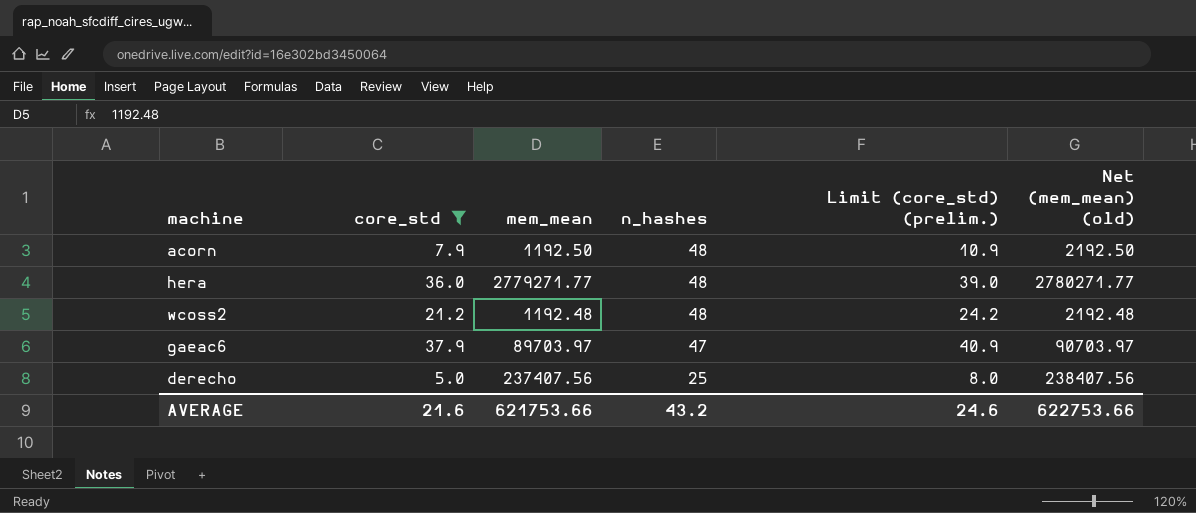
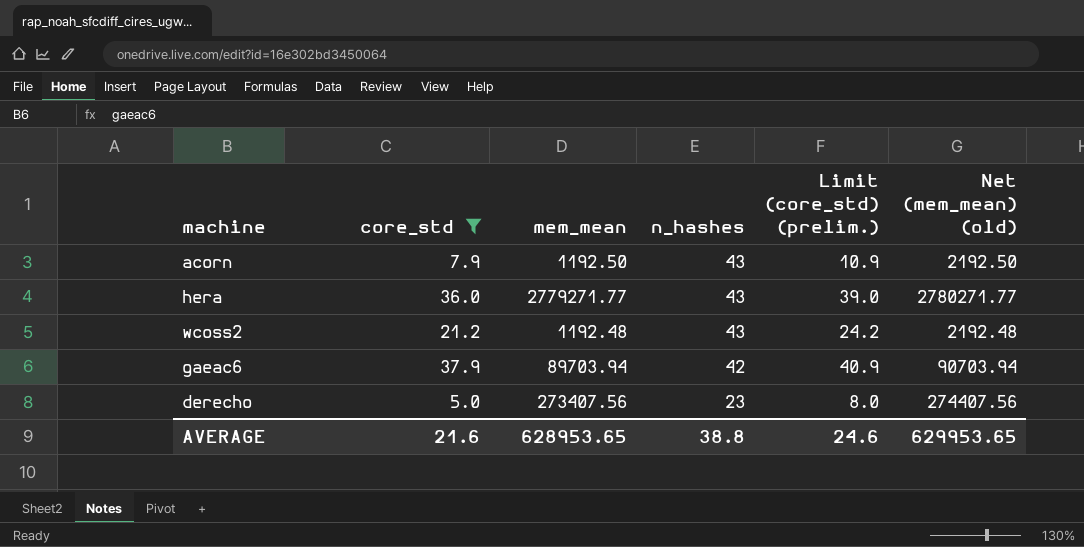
acorn | n_hashes: 48 -> 43
hera | n_hashes: 48 -> 43
wcoss2 | n_hashes: 48 -> 43
gaeac6 | mem_mean: 89703.97 -> 89703.94
gaeac6 | n_hashes: 47 -> 42
gaeac6 | Net (mem_mean) (old): 90703.97 -> 90703.94
derecho | mem_mean: 237407.56 -> 273407.56
derecho | n_hashes: 25 -> 23
derecho | Net (mem_mean) (old): 238407.56 -> 274407.56
AVERAGE | mem_mean: 621753.66 -> 628953.65
AVERAGE | n_hashes: 43.2 -> 38.8
AVERAGE | Net (mem_mean) (old): 622753.66 -> 629953.65

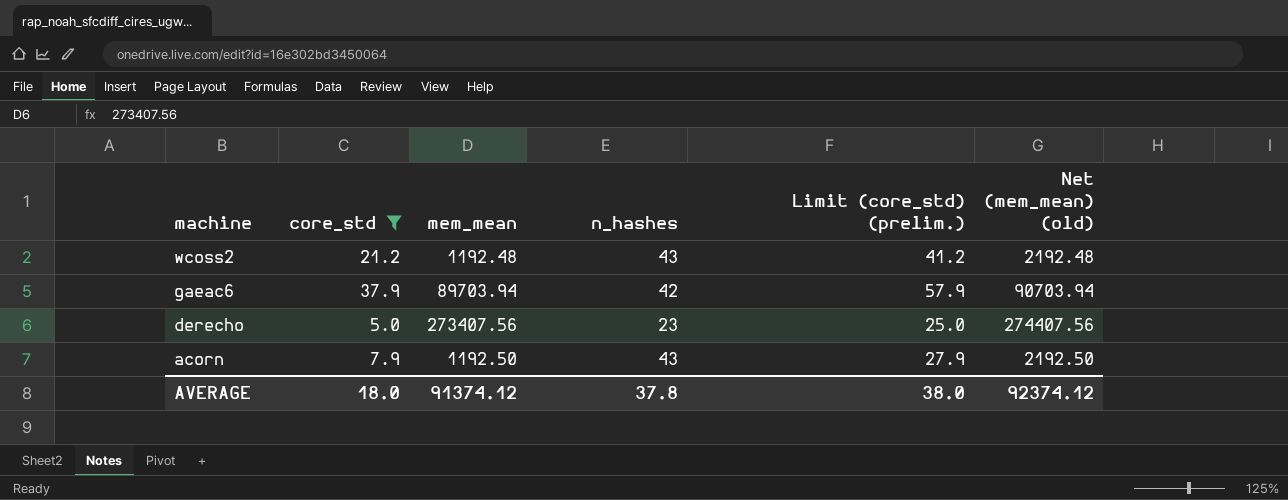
row order: n_hashes descending -> machine descending
column Limit (core_std) (prelim.) | formula: [core_std] + 3 -> [core_std] + 20
row hera: 36.0 | 2779271.77 | 43 | 39.0 | 2780271.77 -> none
AVERAGE | core_std: 21.6 -> 18.0
AVERAGE | mem_mean: 628953.65 -> 91374.12
AVERAGE | n_hashes: 38.8 -> 37.8
AVERAGE | Limit (core_std) (prelim.): 24.6 -> 38.0
AVERAGE | Net (mem_mean) (old): 629953.65 -> 92374.12

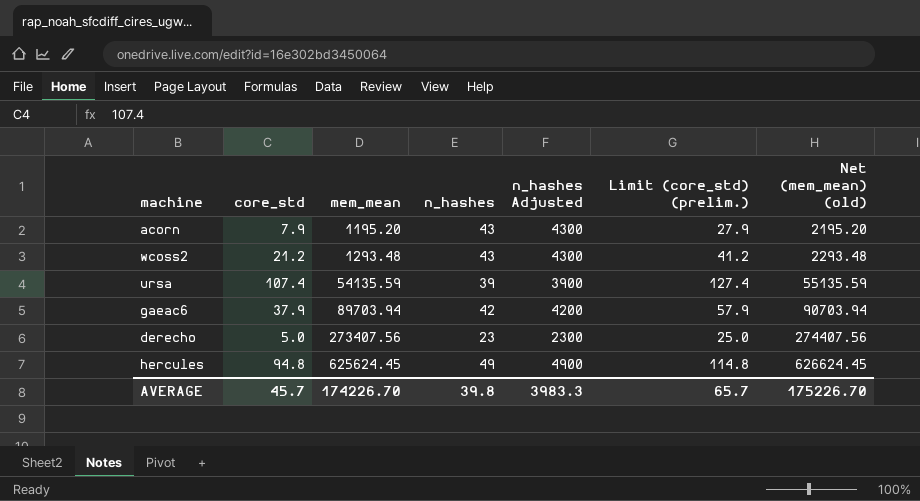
filter: core_std <= 37.9 -> none
row order: machine descending -> mem_mean ascending
column n_hashes Adjusted | formula: none -> [n_hashes] * 100
acorn | mem_mean: 1192.50 -> 1195.20
acorn | Net (mem_mean) (old): 2192.50 -> 2195.20
wcoss2 | mem_mean: 1192.48 -> 1293.48
wcoss2 | Net (mem_mean) (old): 2192.48 -> 2293.48
AVERAGE | core_std: 18.0 -> 45.7
AVERAGE | mem_mean: 91374.12 -> 174226.70
AVERAGE | n_hashes: 37.8 -> 39.8
AVERAGE | Limit (core_std) (prelim.): 38.0 -> 65.7
AVERAGE | Net (mem_mean) (old): 92374.12 -> 175226.70

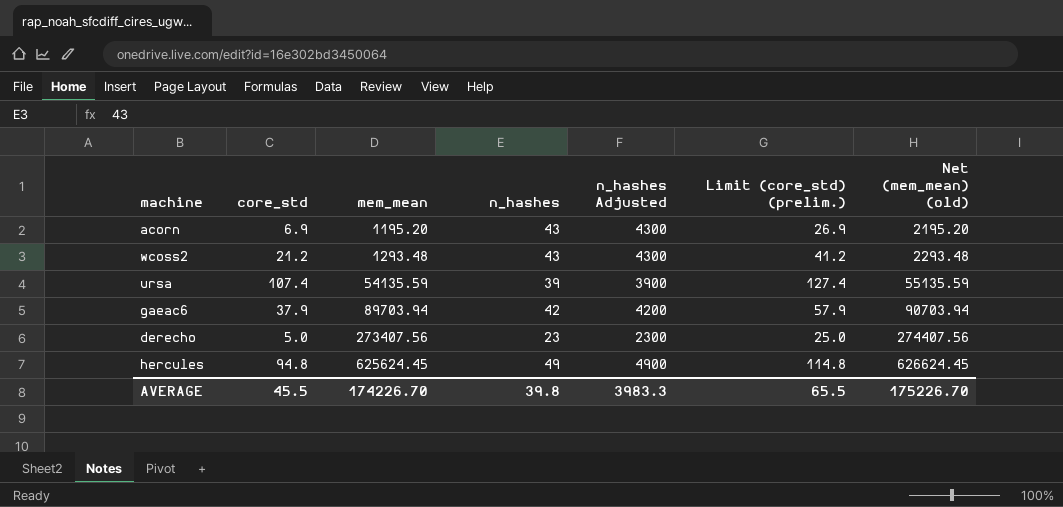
acorn | core_std: 7.9 -> 6.9
acorn | Limit (core_std) (prelim.): 27.9 -> 26.9
AVERAGE | core_std: 45.7 -> 45.5
AVERAGE | Limit (core_std) (prelim.): 65.7 -> 65.5

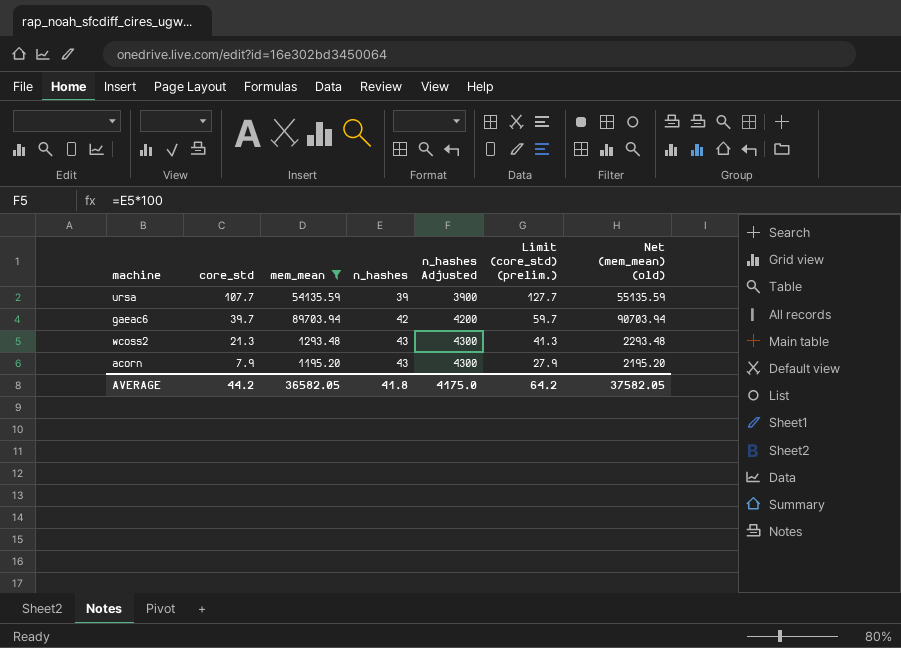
filter: none -> mem_mean <= 89703.94
row order: mem_mean ascending -> core_std descending
ursa | core_std: 107.4 -> 107.7
ursa | Limit (core_std) (prelim.): 127.4 -> 127.7
gaeac6 | core_std: 37.9 -> 39.7
gaeac6 | Limit (core_std) (prelim.): 57.9 -> 59.7
wcoss2 | core_std: 21.2 -> 21.3
wcoss2 | Limit (core_std) (prelim.): 41.2 -> 41.3
acorn | core_std: 6.9 -> 7.9
acorn | Limit (core_std) (prelim.): 26.9 -> 27.9
AVERAGE | core_std: 45.5 -> 44.2
AVERAGE | mem_mean: 174226.70 -> 36582.05
AVERAGE | n_hashes: 39.8 -> 41.8
AVERAGE | n_hashes Adjusted: 3983.3 -> 4175.0
AVERAGE | Limit (core_std) (prelim.): 65.5 -> 64.2
AVERAGE | Net (mem_mean) (old): 175226.70 -> 37582.05

